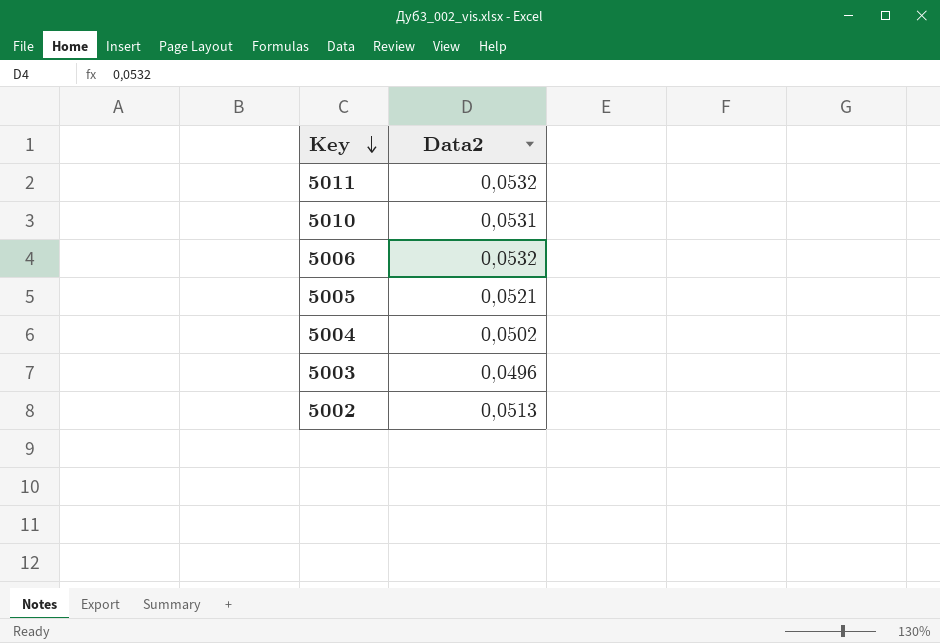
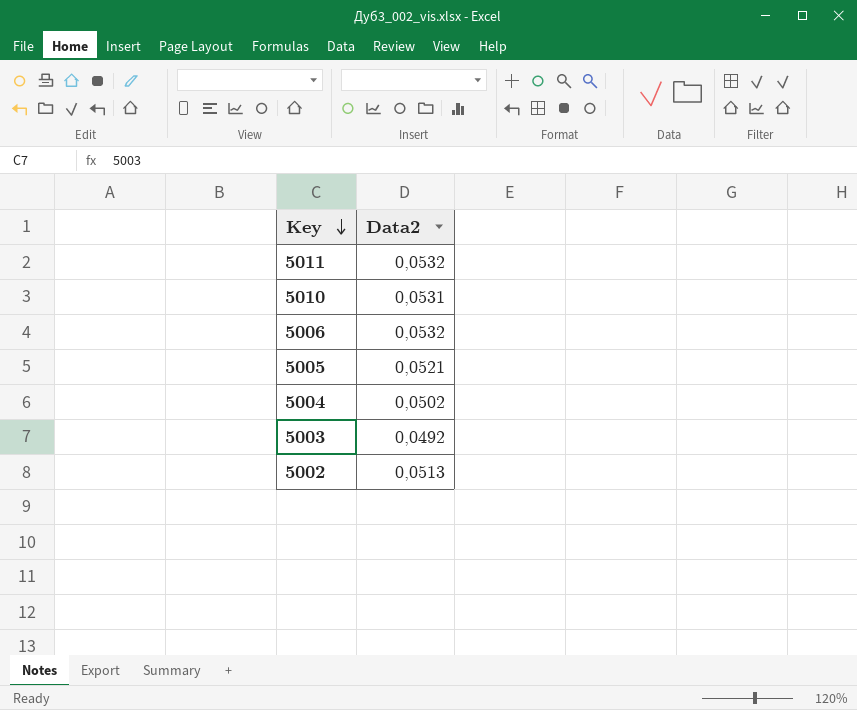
5003 | Data2: 0,0496 -> 0,0492

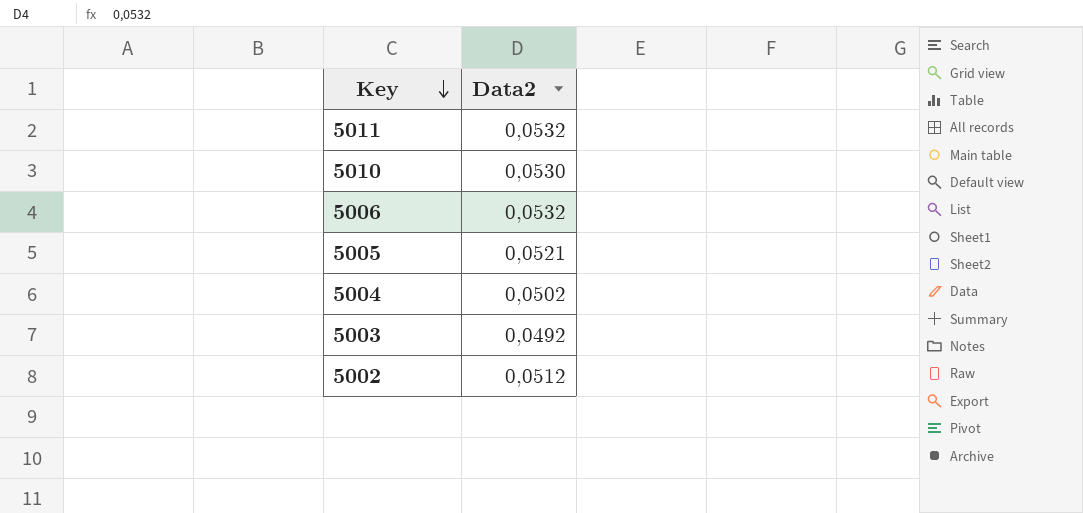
5010 | Data2: 0,0531 -> 0,0530
5002 | Data2: 0,0513 -> 0,0512

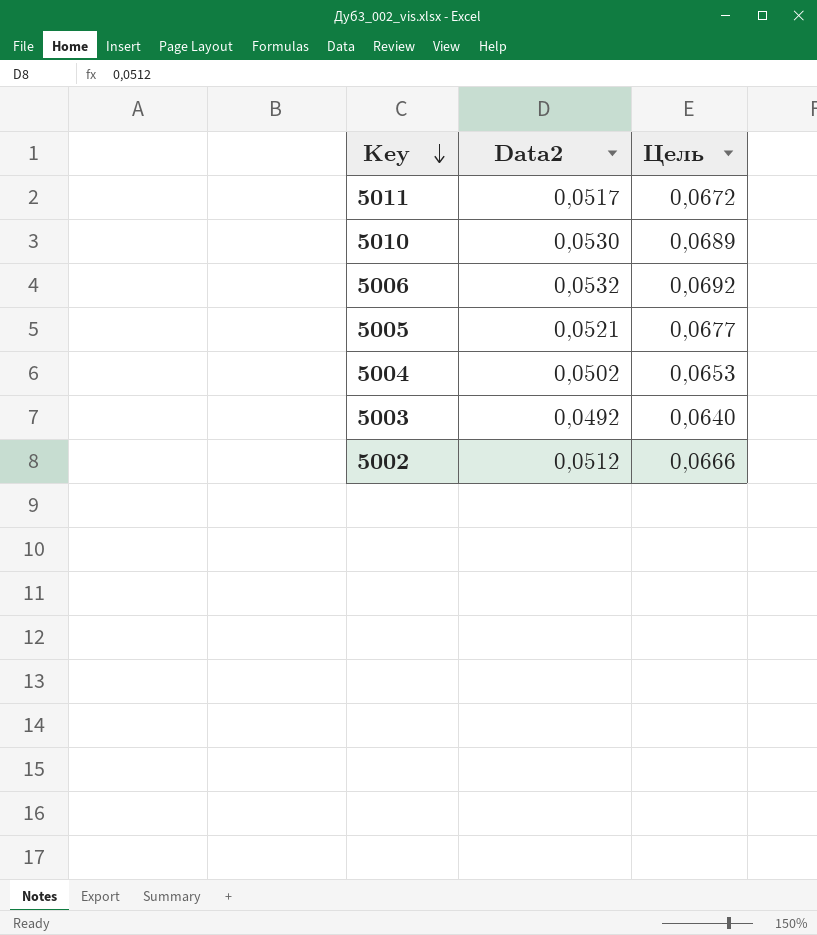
column Цель | formula: none -> [Data2] * 1,3
5011 | Data2: 0,0532 -> 0,0517

